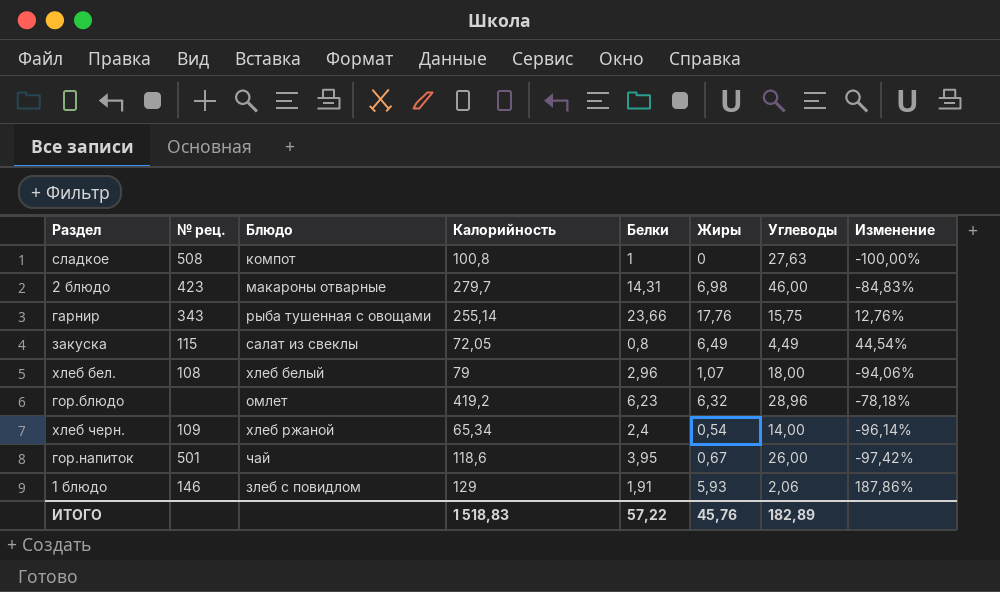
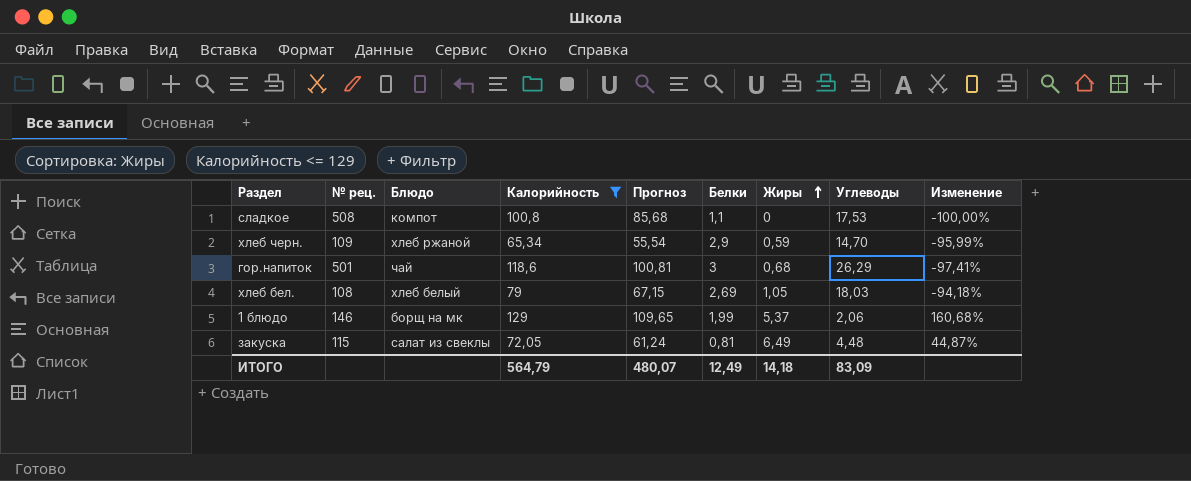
filter: none -> Калорийность <= 129
row order: none -> Жиры ascending
column Прогноз | formula: none -> [Калорийность] * 0,85
сладкое | Белки: 1 -> 1,1
сладкое | Углеводы: 27,63 -> 17,53
хлеб черн. | Белки: 2,4 -> 2,9
хлеб черн. | Жиры: 0,54 -> 0,59
хлеб черн. | Углеводы: 14,00 -> 14,70
хлеб черн. | Изменение: -96,14% -> -95,99%
гор.напиток | Белки: 3,95 -> 3
гор.напиток | Жиры: 0,67 -> 0,68
гор.напиток | Углеводы: 26,00 -> 26,29
гор.напиток | Изменение: -97,42% -> -97,41%
хлеб бел. | Белки: 2,96 -> 2,69
хлеб бел. | Жиры: 1,07 -> 1,05
хлеб бел. | Углеводы: 18,00 -> 18,03
хлеб бел. | Изменение: -94,06% -> -94,18%
1 блюдо | Блюдо: злеб с повидлом -> борщ на мк
1 блюдо | Белки: 1,91 -> 1,99
1 блюдо | Жиры: 5,93 -> 5,37
1 блюдо | Изменение: 187,86% -> 160,68%
закуска | Белки: 0,8 -> 0,81
закуска | Углеводы: 4,49 -> 4,48
закуска | Изменение: 44,54% -> 44,87%
ИТОГО | Калорийность: 1 518,83 -> 564,79
ИТОГО | Белки: 57,22 -> 12,49
ИТОГО | Жиры: 45,76 -> 14,18
ИТОГО | Углеводы: 182,89 -> 83,09

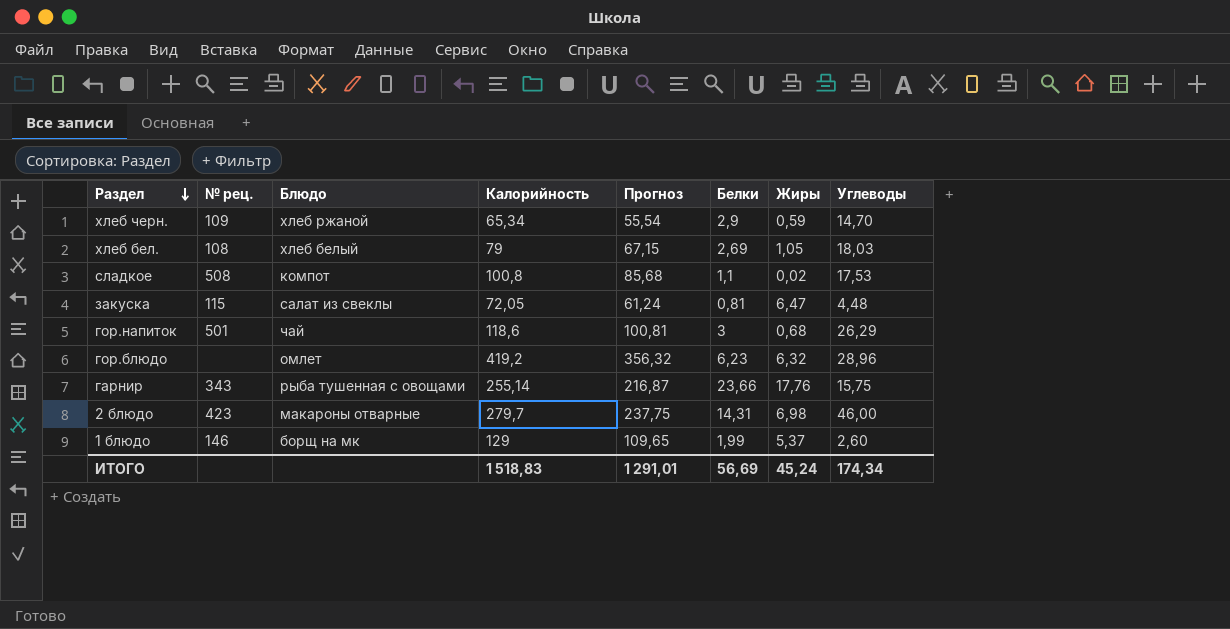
filter: Калорийность <= 129 -> none
row order: Жиры ascending -> Раздел descending
column Изменение | formula: ([Жиры] - [Углеводы]) / [Углеводы] -> none
сладкое | Жиры: 0 -> 0,02
закуска | Жиры: 6,49 -> 6,47
1 блюдо | Углеводы: 2,06 -> 2,60
ИТОГО | Калорийность: 564,79 -> 1 518,83
ИТОГО | Прогноз: 480,07 -> 1 291,01
ИТОГО | Белки: 12,49 -> 56,69
ИТОГО | Жиры: 14,18 -> 45,24
ИТОГО | Углеводы: 83,09 -> 174,34

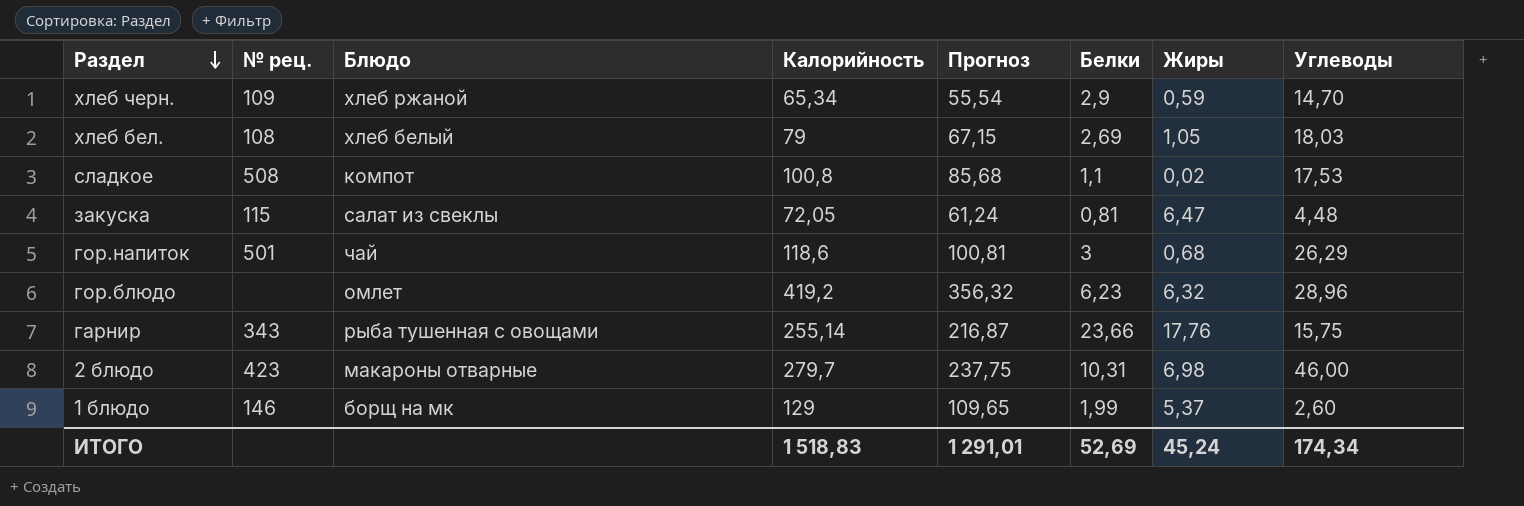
2 блюдо | Белки: 14,31 -> 10,31
ИТОГО | Белки: 56,69 -> 52,69

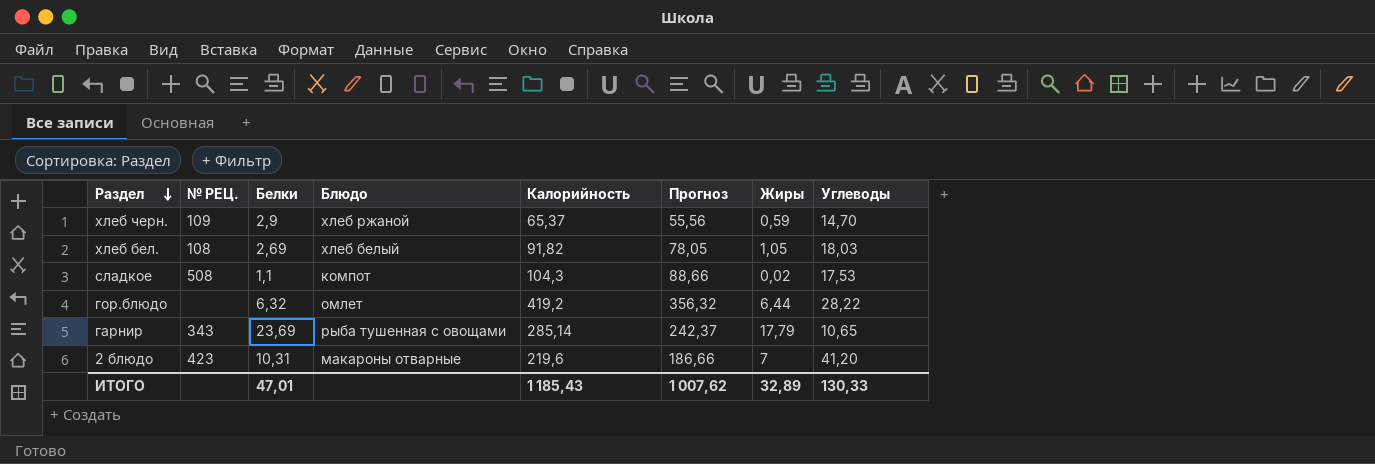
column name: № рец. -> № РЕЦ.
column Белки | position: 6 -> 3
row закуска: 115 | салат из свеклы | 72,05 | 61,24 | 0,81 | 6,47 | 4,48 -> none
row гор.напиток: 501 | чай | 118,6 | 100,81 | 3 | 0,68 | 26,29 -> none
row 1 блюдо: 146 | борщ на мк | 129 | 109,65 | 1,99 | 5,37 | 2,60 -> none
хлеб черн. | Калорийность: 65,34 -> 65,37
хлеб черн. | Прогноз: 55,54 -> 55,56
хлеб бел. | Калорийность: 79 -> 91,82
хлеб бел. | Прогноз: 67,15 -> 78,05
сладкое | Калорийность: 100,8 -> 104,3
сладкое | Прогноз: 85,68 -> 88,66
гор.блюдо | Белки: 6,23 -> 6,32
гор.блюдо | Жиры: 6,32 -> 6,44
гор.блюдо | Углеводы: 28,96 -> 28,22
гарнир | Белки: 23,66 -> 23,69
гарнир | Калорийность: 255,14 -> 285,14
гарнир | Прогноз: 216,87 -> 242,37
гарнир | Жиры: 17,76 -> 17,79
гарнир | Углеводы: 15,75 -> 10,65
2 блюдо | Калорийность: 279,7 -> 219,6
2 блюдо | Прогноз: 237,75 -> 186,66
2 блюдо | Жиры: 6,98 -> 7
2 блюдо | Углеводы: 46,00 -> 41,20
ИТОГО | Белки: 52,69 -> 47,01
ИТОГО | Калорийность: 1 518,83 -> 1 185,43
ИТОГО | Прогноз: 1 291,01 -> 1 007,62
ИТОГО | Жиры: 45,24 -> 32,89
ИТОГО | Углеводы: 174,34 -> 130,33

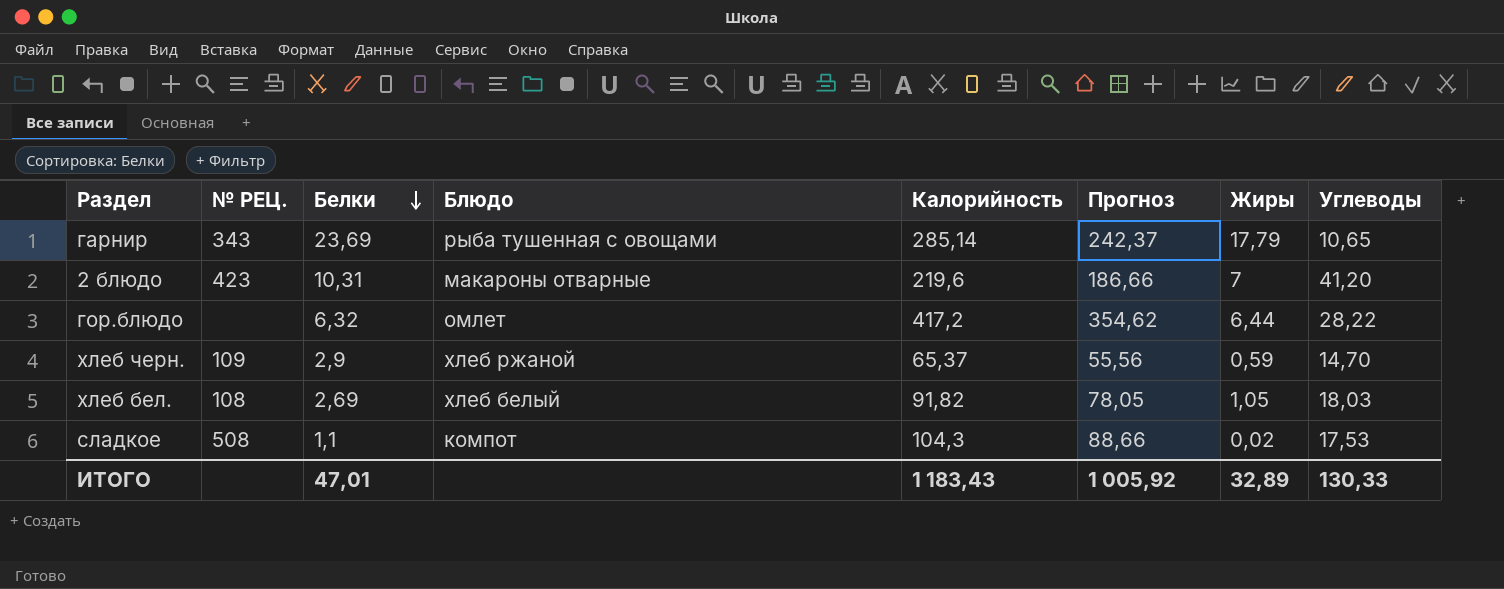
row order: Раздел descending -> Белки descending
гор.блюдо | Калорийность: 419,2 -> 417,2
гор.блюдо | Прогноз: 356,32 -> 354,62
ИТОГО | Калорийность: 1 185,43 -> 1 183,43
ИТОГО | Прогноз: 1 007,62 -> 1 005,92

